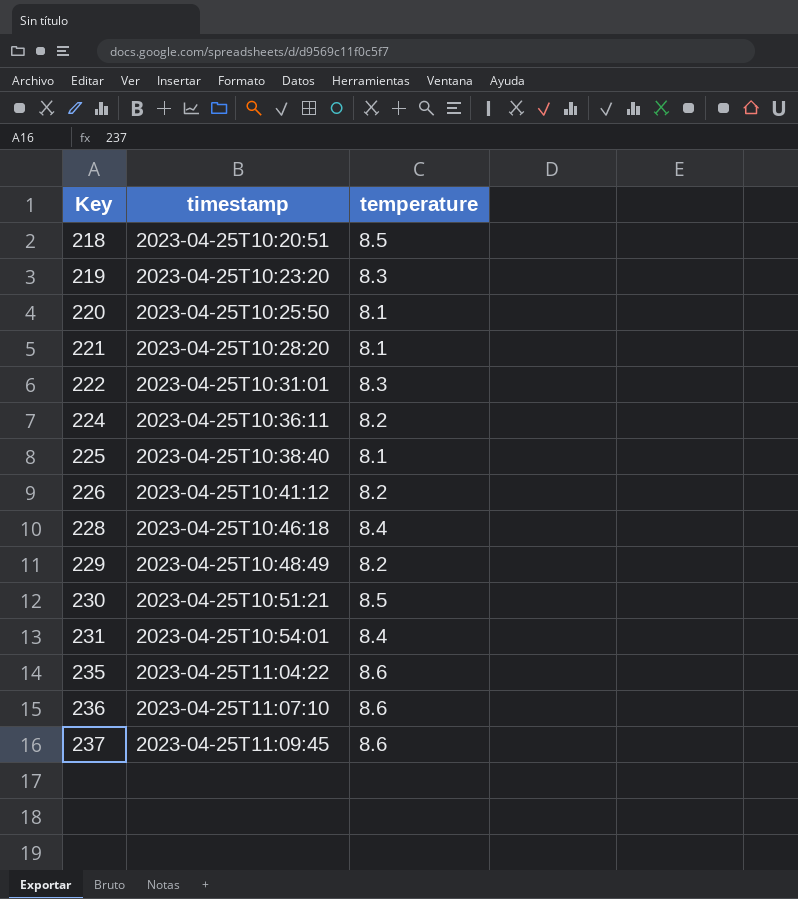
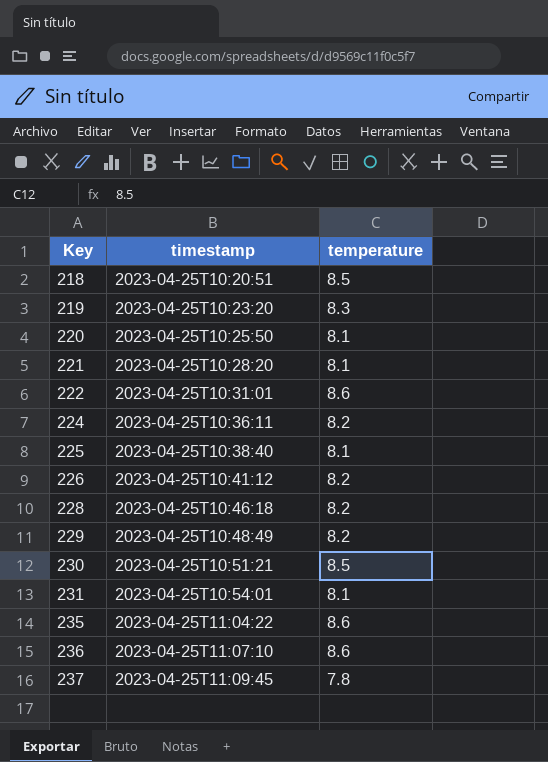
222 | temperature: 8.3 -> 8.6
228 | temperature: 8.4 -> 8.2
231 | temperature: 8.4 -> 8.1
237 | temperature: 8.6 -> 7.8

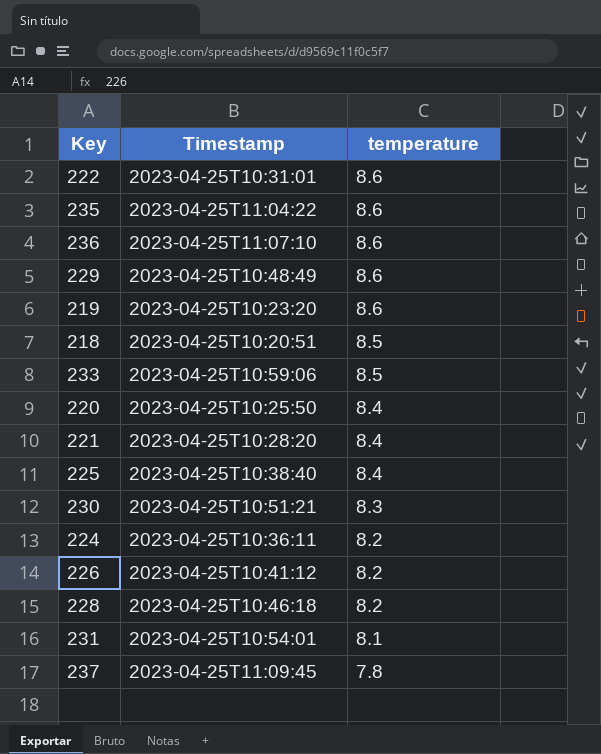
row order: Key ascending -> temperature descending
column name: timestamp -> Timestamp
229 | temperature: 8.2 -> 8.6
219 | temperature: 8.3 -> 8.6
row 233: none -> 2023-04-25T10:59:06 | 8.5
220 | temperature: 8.1 -> 8.4
221 | temperature: 8.1 -> 8.4
225 | temperature: 8.1 -> 8.4
230 | temperature: 8.5 -> 8.3

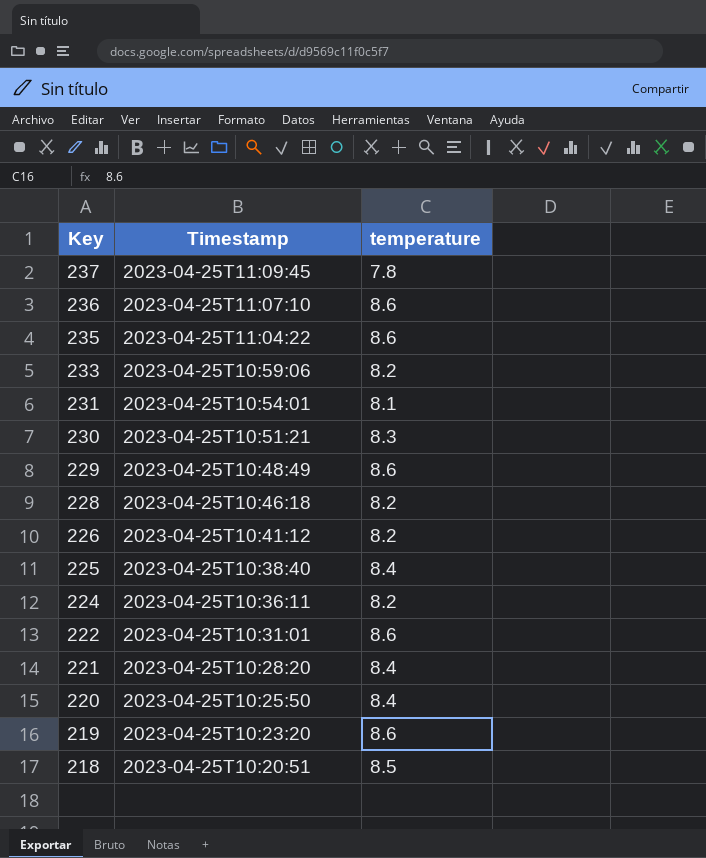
row order: temperature descending -> Key descending
233 | temperature: 8.5 -> 8.2

